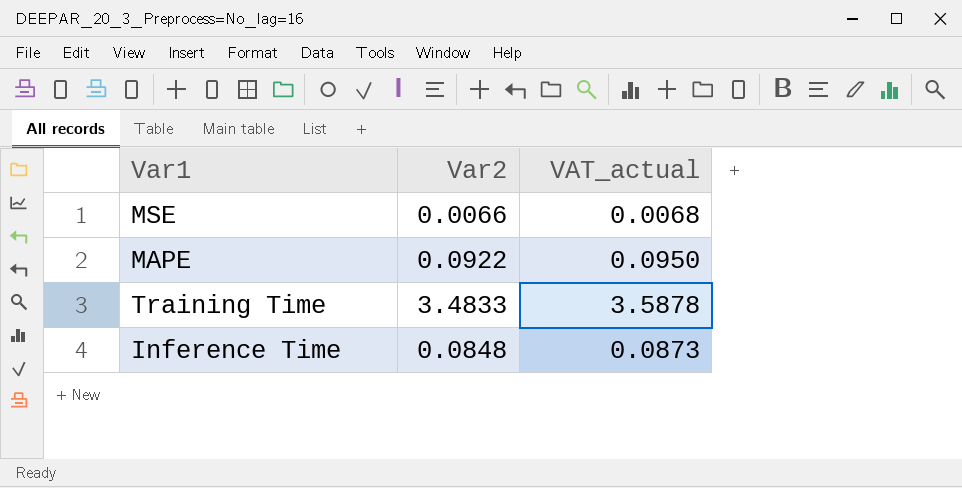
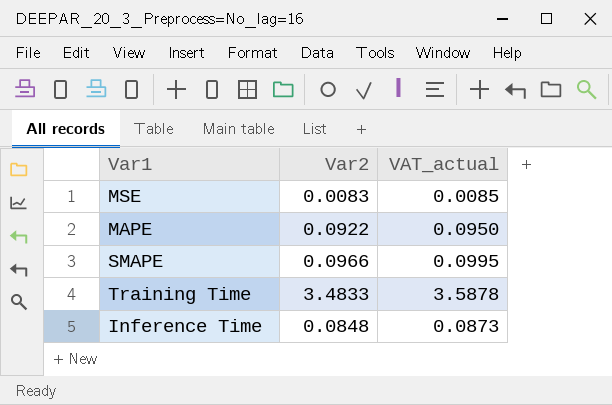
MSE | Var2: 0.0066 -> 0.0083
MSE | VAT_actual: 0.0068 -> 0.0085
row SMAPE: none -> 0.0966 | 0.0995

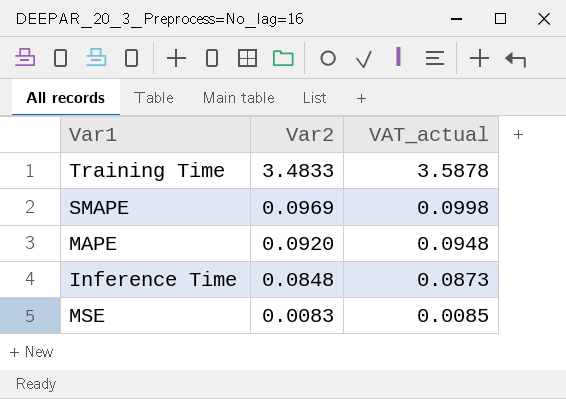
row order: none -> Var2 descending
SMAPE | Var2: 0.0966 -> 0.0969
SMAPE | VAT_actual: 0.0995 -> 0.0998
MAPE | Var2: 0.0922 -> 0.0920
MAPE | VAT_actual: 0.0950 -> 0.0948

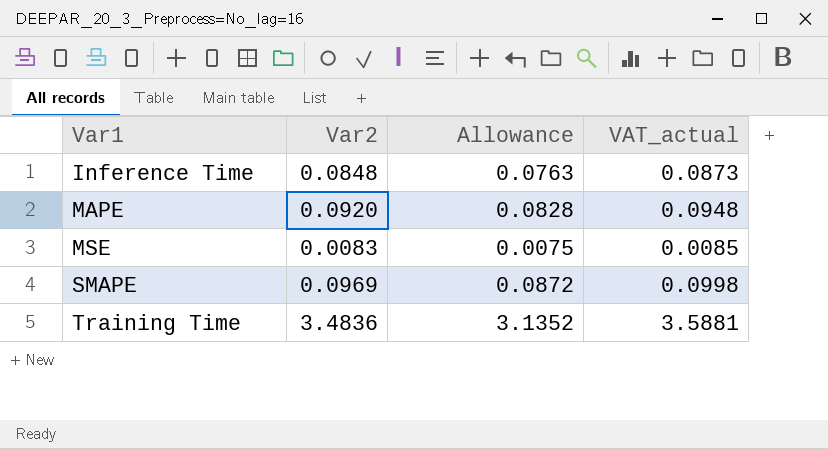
row order: Var2 descending -> Var1 ascending
column Allowance | formula: none -> [Var2] * 0.9
Training Time | Var2: 3.4833 -> 3.4836
Training Time | VAT_actual: 3.5878 -> 3.5881

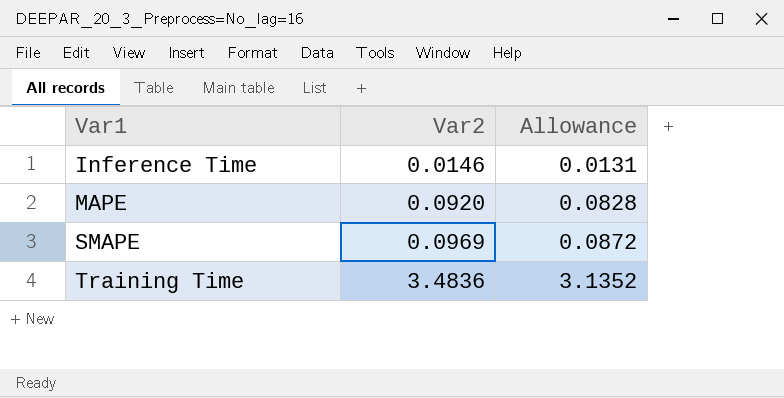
column VAT_actual | formula: [Var2] * 1.03 -> none
row MSE: 0.0083 | 0.0075 | 0.0085 -> none
Inference Time | Var2: 0.0848 -> 0.0146
Inference Time | Allowance: 0.0763 -> 0.0131

